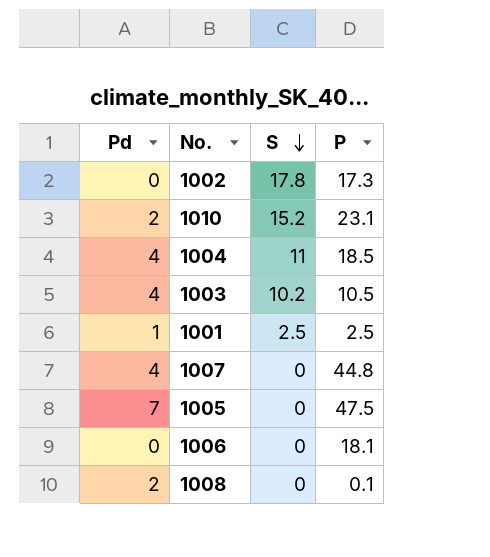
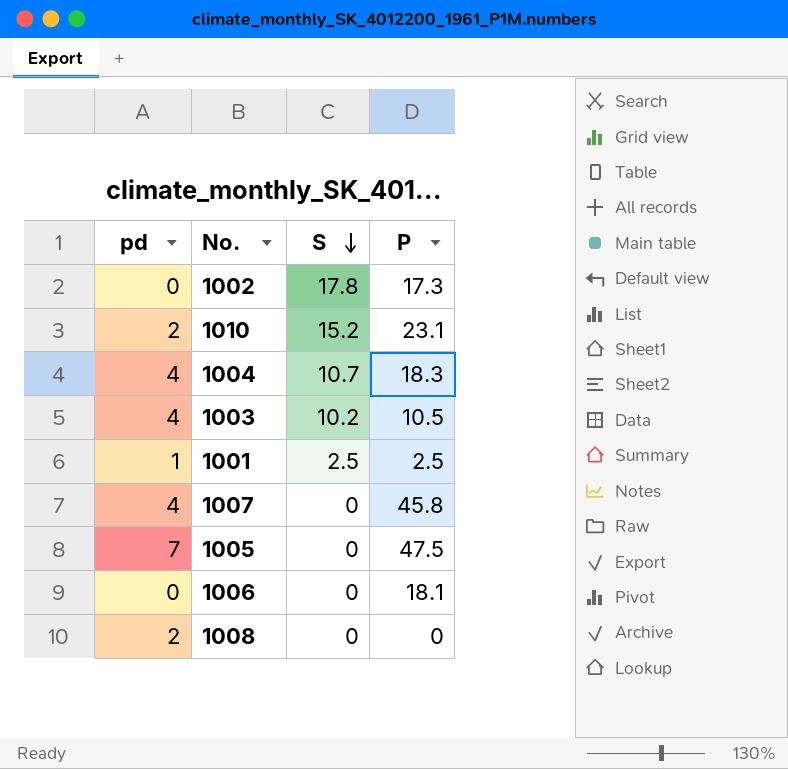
column name: Pd -> pd
1004 | S: 11 -> 10.7
1004 | P: 18.5 -> 18.3
1007 | P: 44.8 -> 45.8
1008 | P: 0.1 -> 0

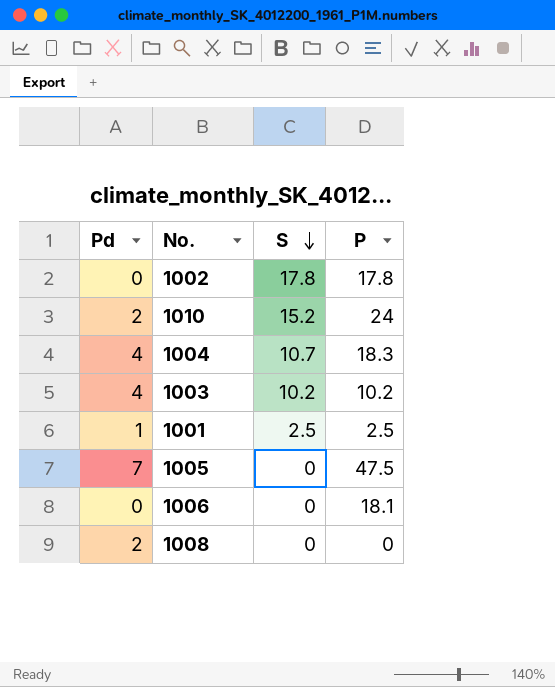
column name: pd -> Pd
row 1007: 4 | 0 | 45.8 -> none
1002 | P: 17.3 -> 17.8
1010 | P: 23.1 -> 24
1003 | P: 10.5 -> 10.2

